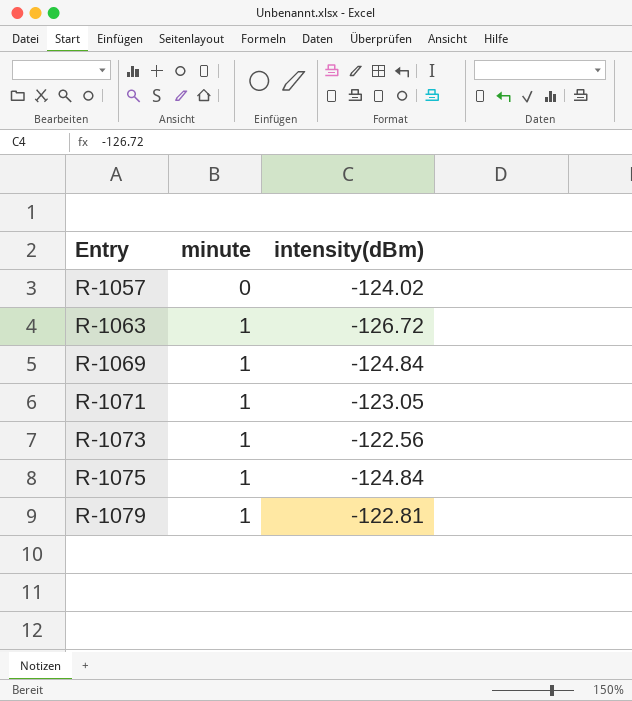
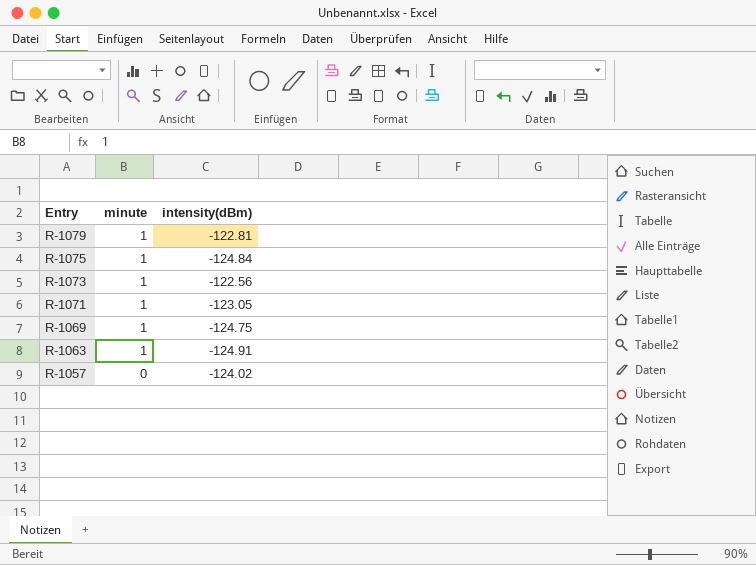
row order: Entry ascending -> Entry descending
R-1069 | intensity(dBm): -124.84 -> -124.75
R-1063 | intensity(dBm): -126.72 -> -124.91

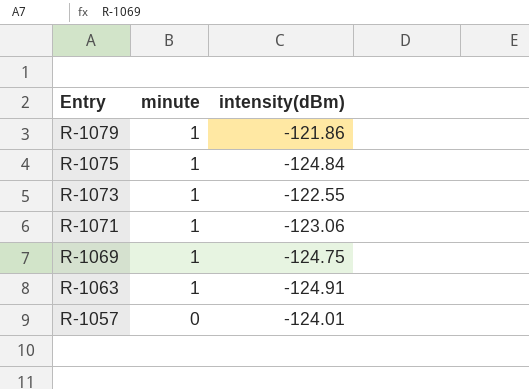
R-1079 | intensity(dBm): -122.81 -> -121.86
R-1073 | intensity(dBm): -122.56 -> -122.55
R-1071 | intensity(dBm): -123.05 -> -123.06
R-1057 | intensity(dBm): -124.02 -> -124.01

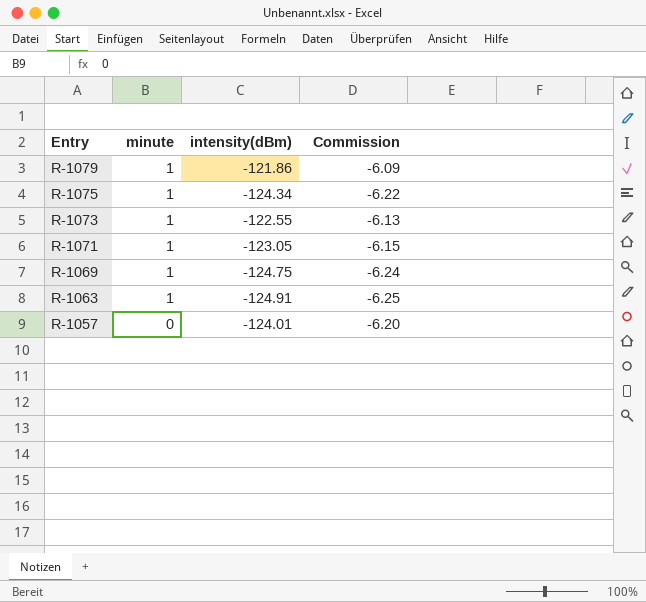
column Commission | formula: none -> [intensity(dBm)] * 0.05
R-1075 | intensity(dBm): -124.84 -> -124.34
R-1071 | intensity(dBm): -123.06 -> -123.05

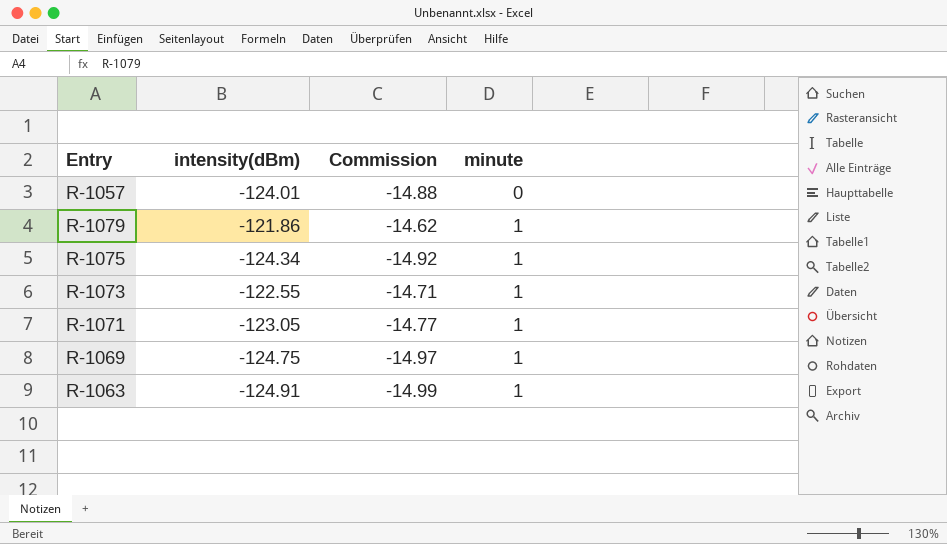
row order: Entry descending -> minute ascending
column Commission | formula: [intensity(dBm)] * 0.05 -> [intensity(dBm)] * 0.12
column minute | position: 2 -> 4

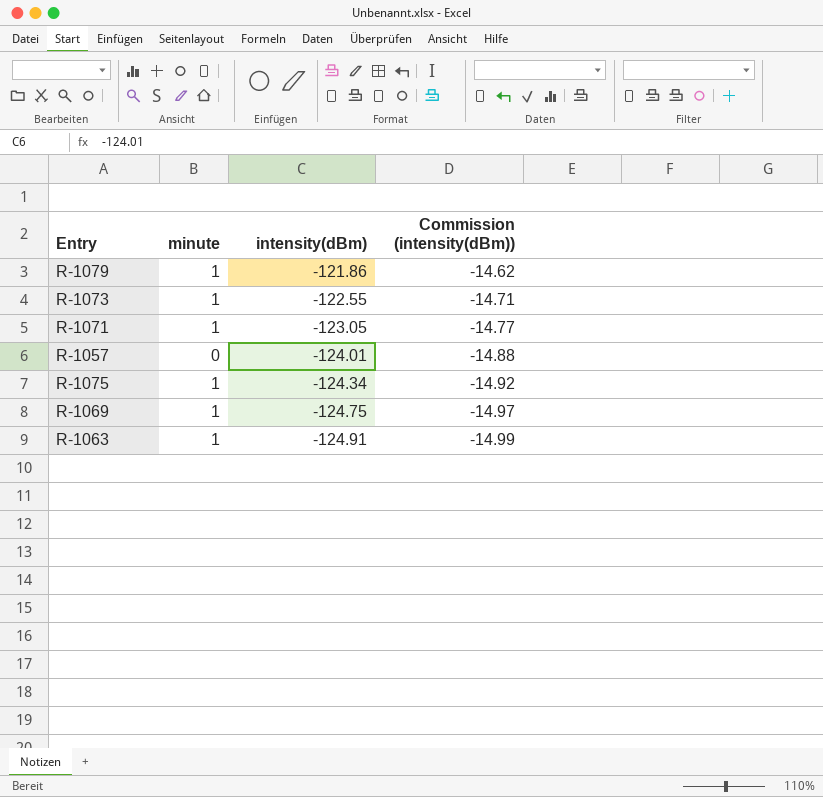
row order: minute ascending -> intensity(dBm) descending
column minute | position: 4 -> 2
column name: Commission -> Commission (intensity(dBm))

